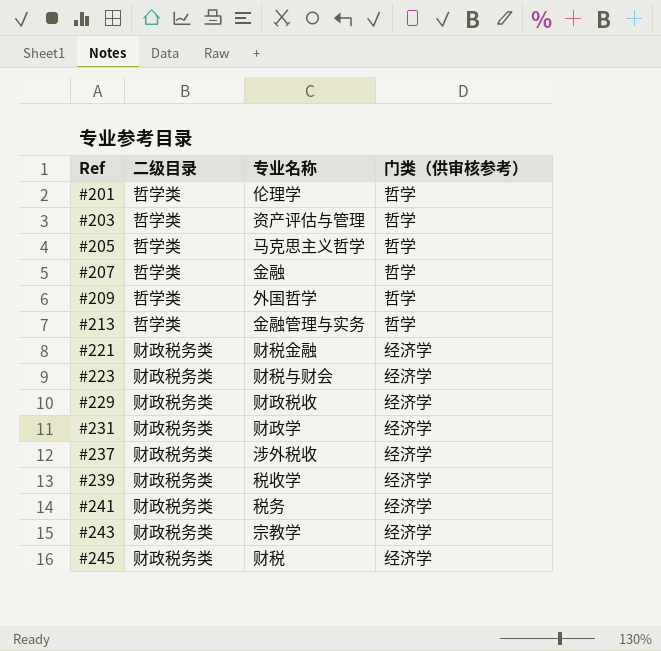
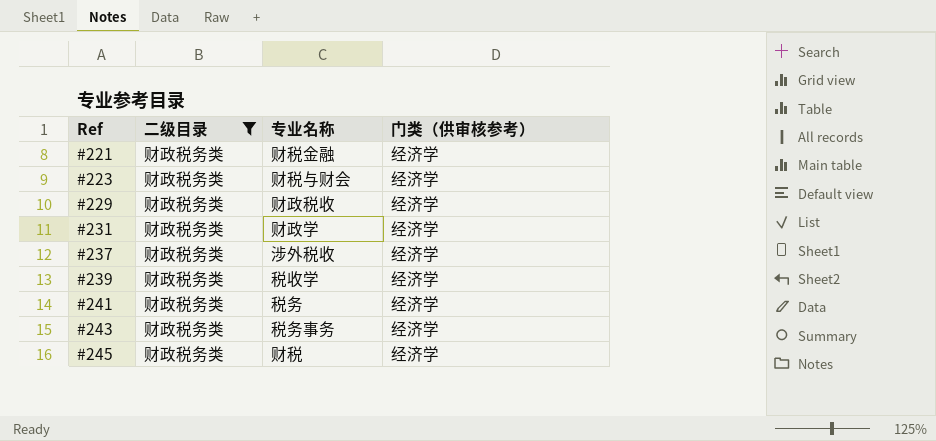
filter: none -> 二级目录 = 财政税务类
#243 | 专业名称: 宗教学 -> 税务事务

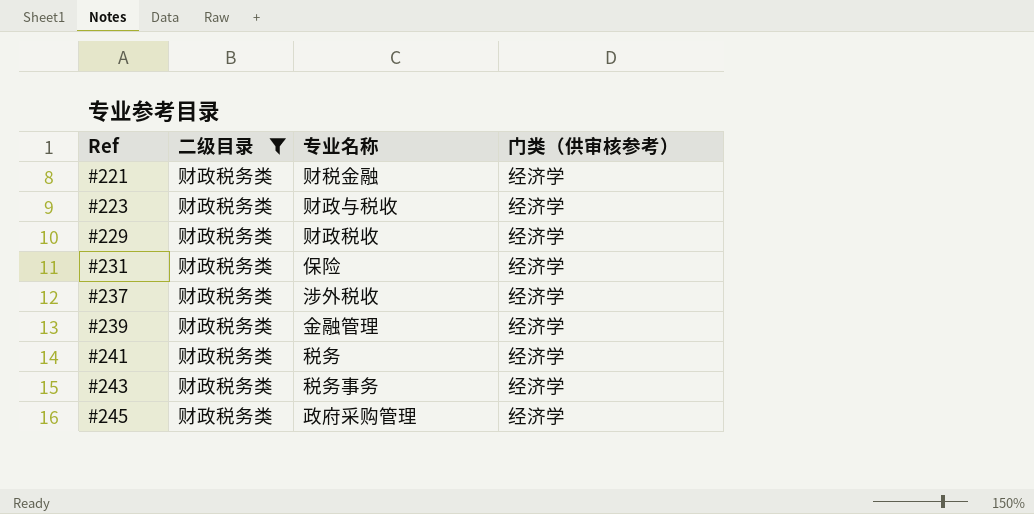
#223 | 专业名称: 财税与财会 -> 财政与税收
#231 | 专业名称: 财政学 -> 保险
#239 | 专业名称: 税收学 -> 金融管理
#245 | 专业名称: 财税 -> 政府采购管理

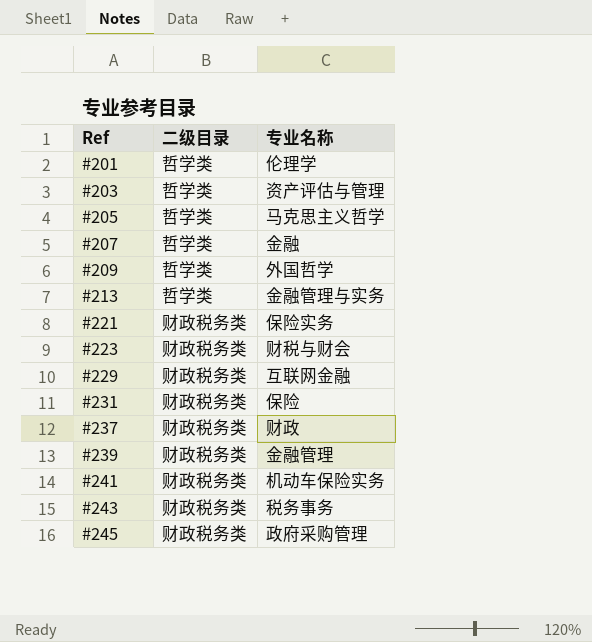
filter: 二级目录 = 财政税务类 -> none
column 门类（供审核参考） | position: 4 -> none
#221 | 专业名称: 财税金融 -> 保险实务
#223 | 专业名称: 财政与税收 -> 财税与财会
#229 | 专业名称: 财政税收 -> 互联网金融
#237 | 专业名称: 涉外税收 -> 财政
#241 | 专业名称: 税务 -> 机动车保险实务

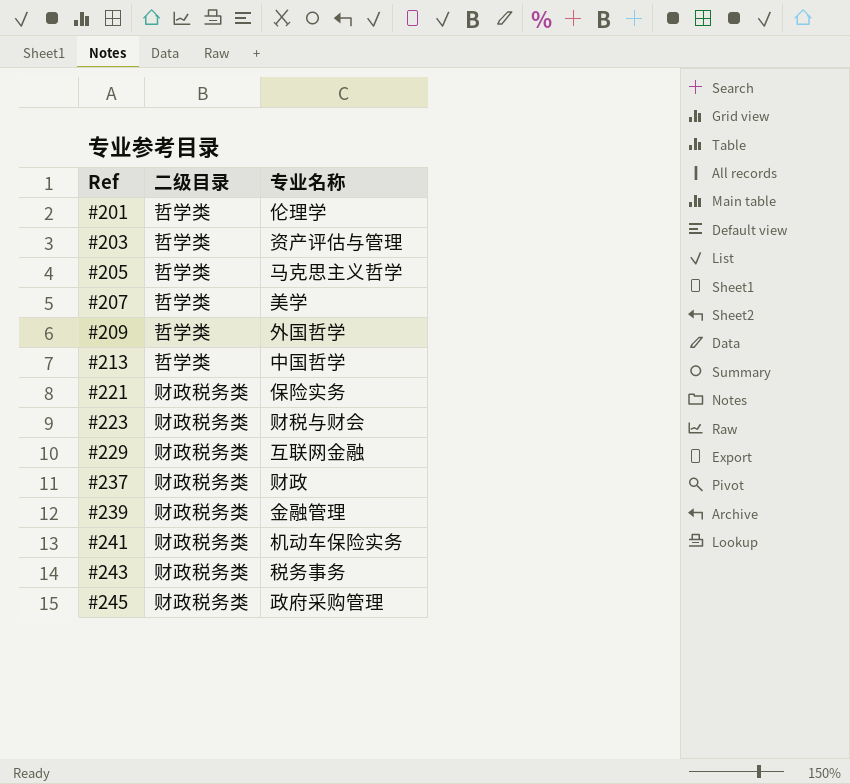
row #231: 财政税务类 | 保险 -> none
#207 | 专业名称: 金融 -> 美学
#213 | 专业名称: 金融管理与实务 -> 中国哲学

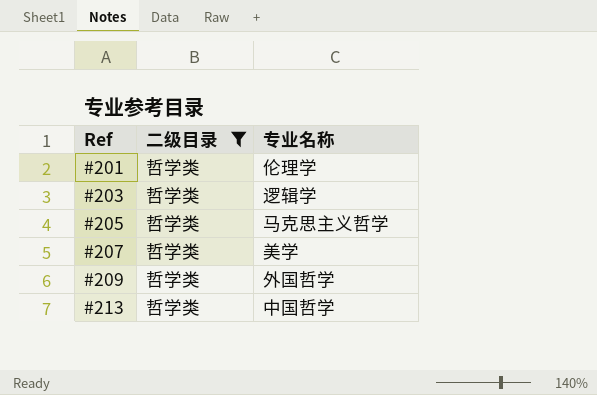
filter: none -> 二级目录 = 哲学类
#203 | 专业名称: 资产评估与管理 -> 逻辑学

